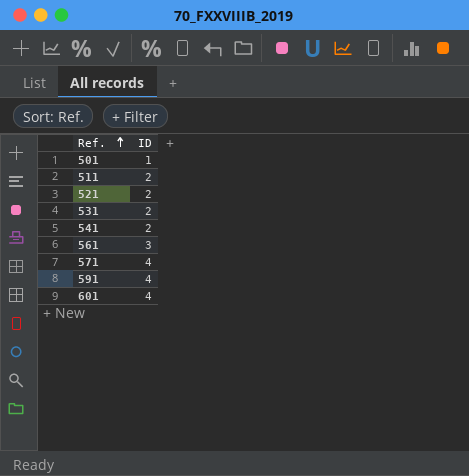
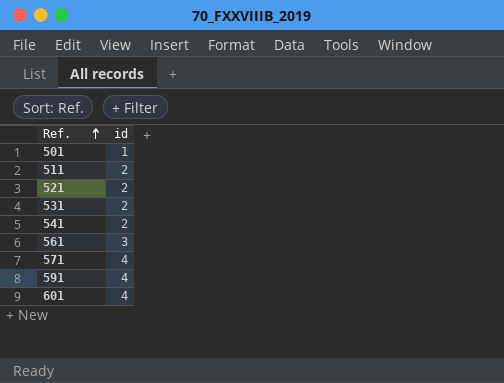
column name: ID -> id

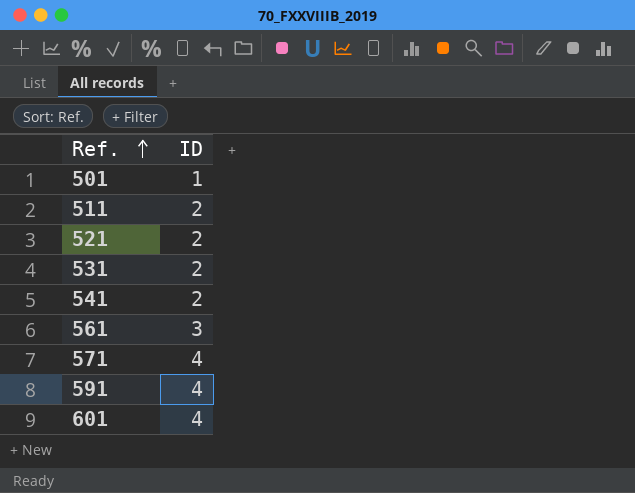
column name: id -> ID

